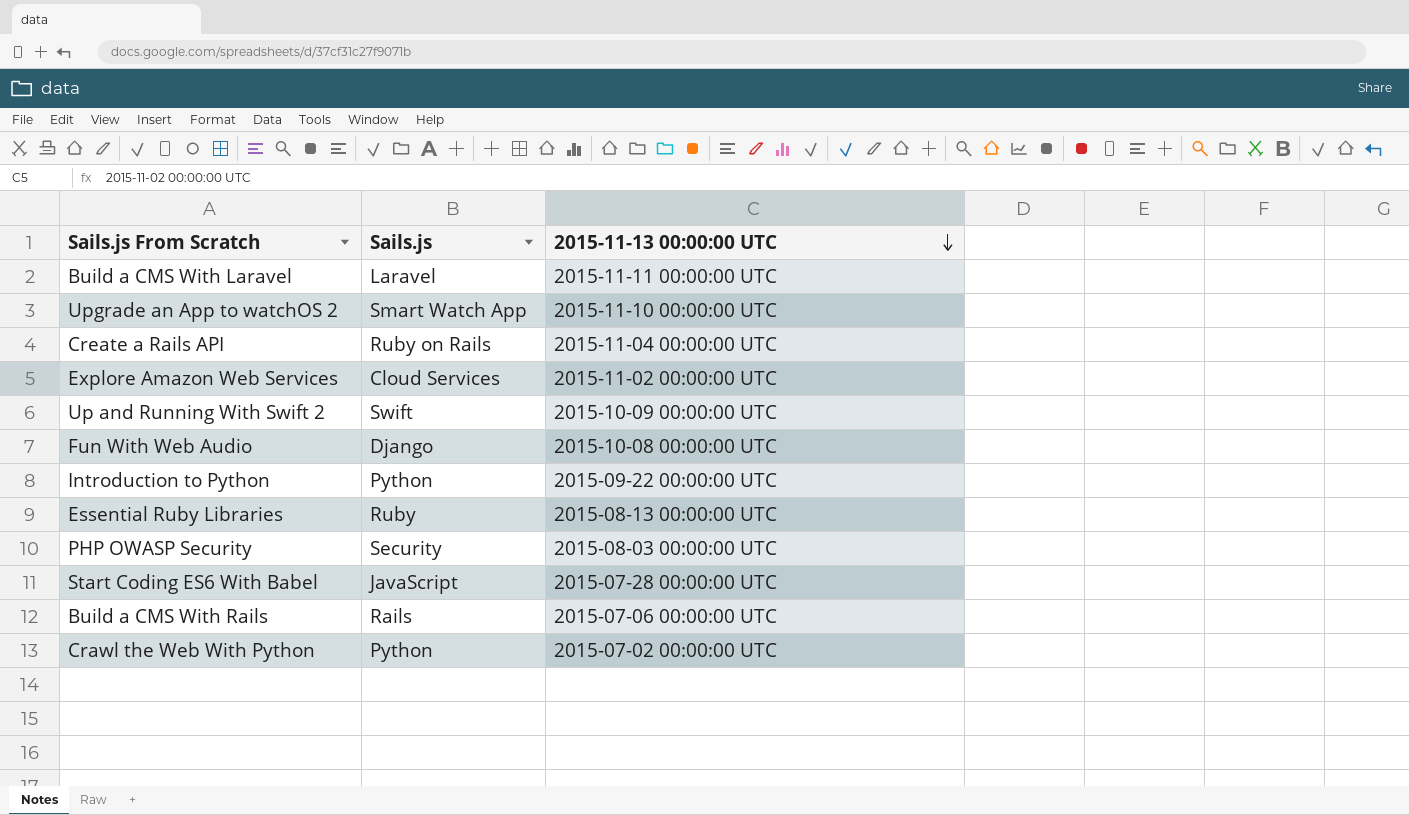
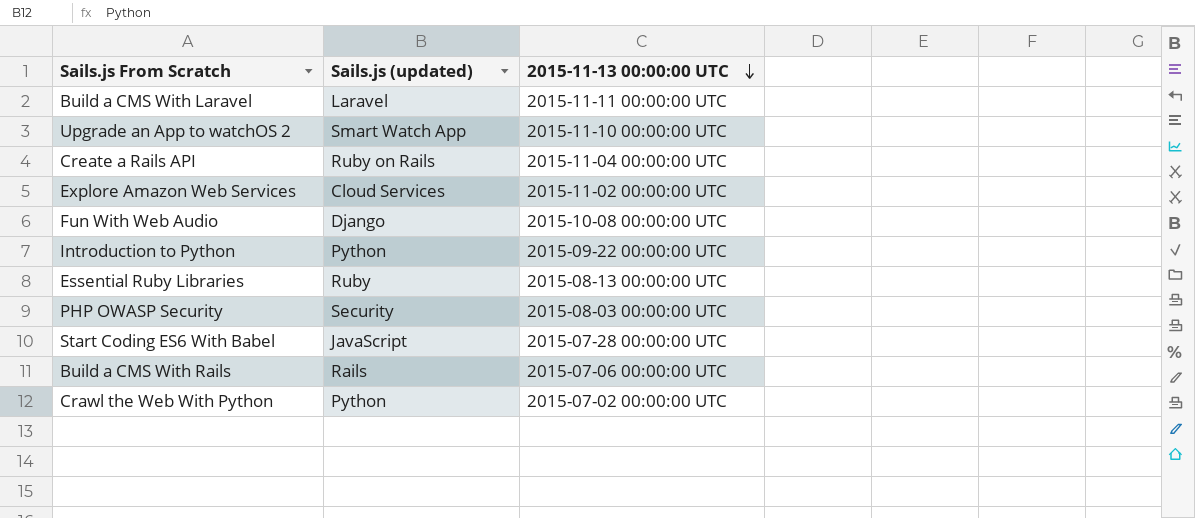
column name: Sails.js -> Sails.js (updated)
row Up and Running With Swift 2: Swift | 2015-10-09 00:00:00 UTC -> none

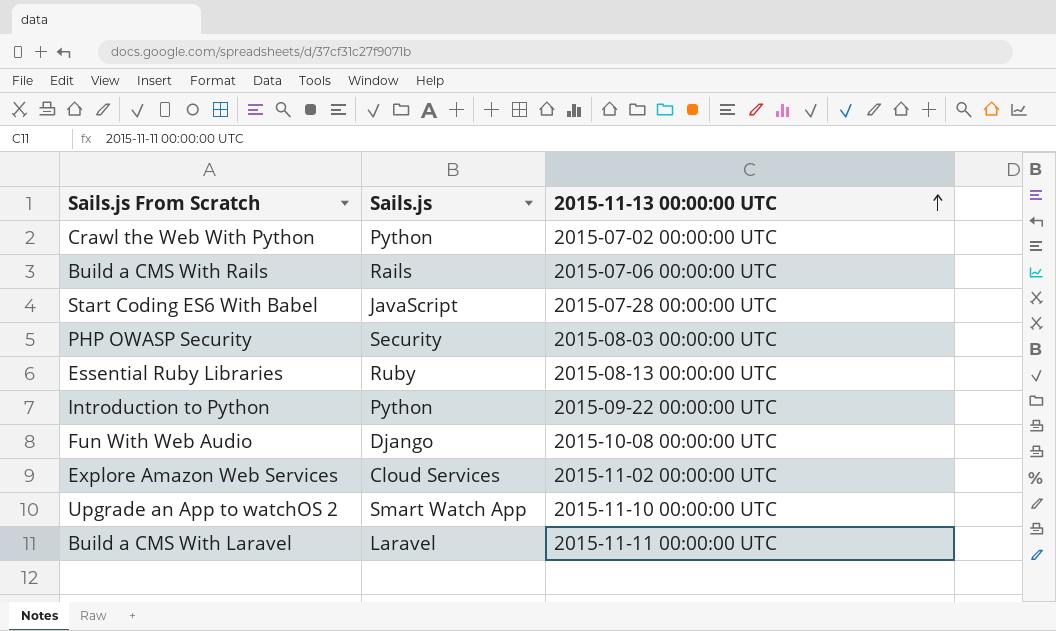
row order: 2015-11-13 00:00:00 UTC descending -> 2015-11-13 00:00:00 UTC ascending
column name: Sails.js (updated) -> Sails.js
row Create a Rails API: Ruby on Rails | 2015-11-04 00:00:00 UTC -> none

